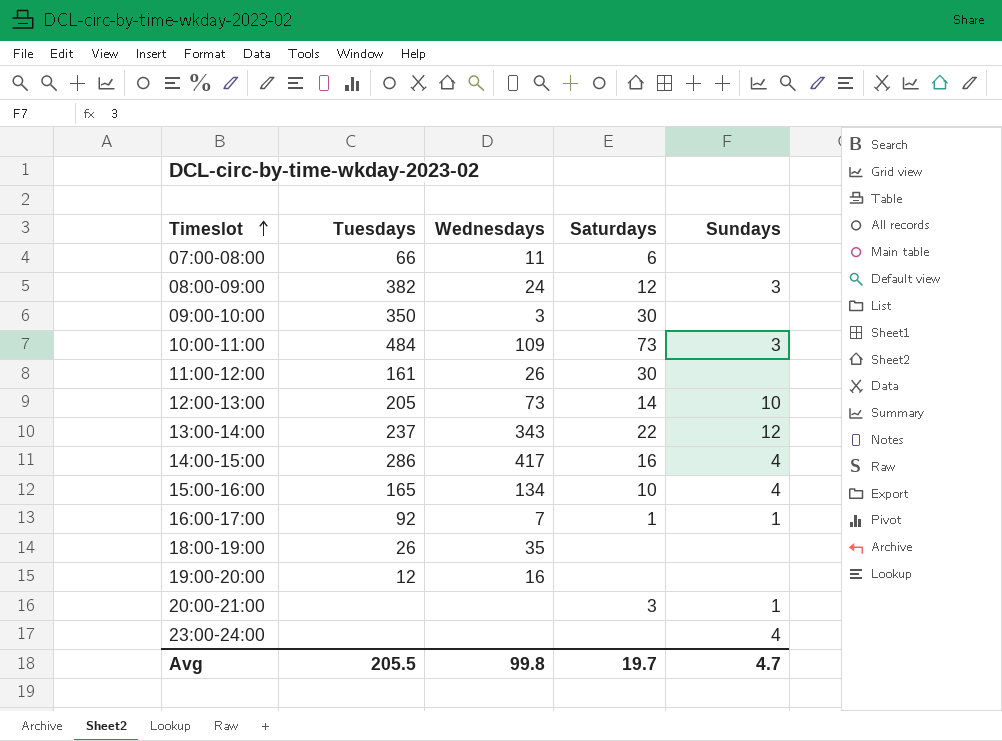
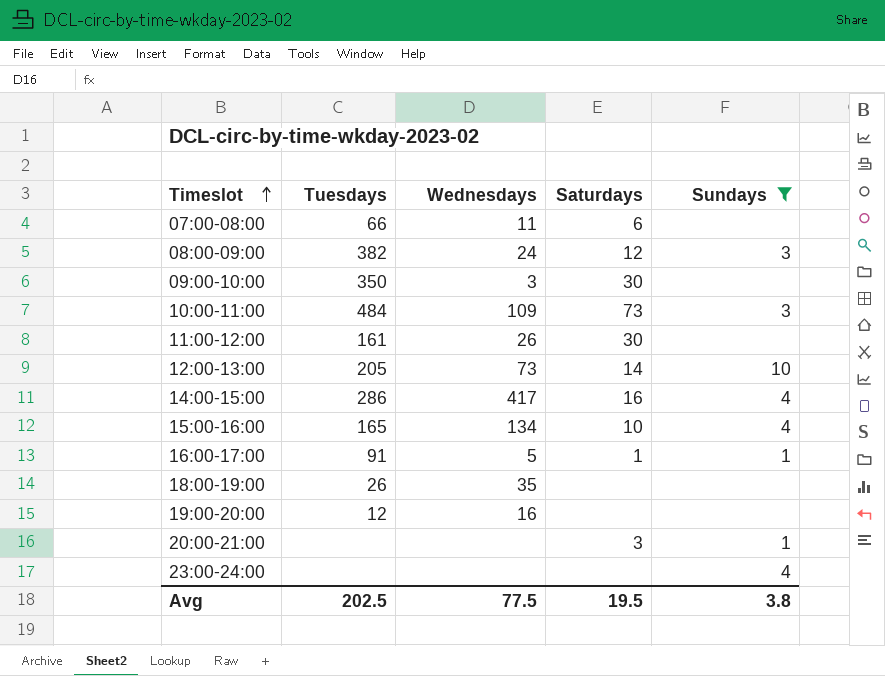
filter: none -> Sundays != 12
16:00-17:00 | Tuesdays: 92 -> 91
16:00-17:00 | Wednesdays: 7 -> 5
Avg | Tuesdays: 205.5 -> 202.5
Avg | Wednesdays: 99.8 -> 77.5
Avg | Saturdays: 19.7 -> 19.5
Avg | Sundays: 4.7 -> 3.8

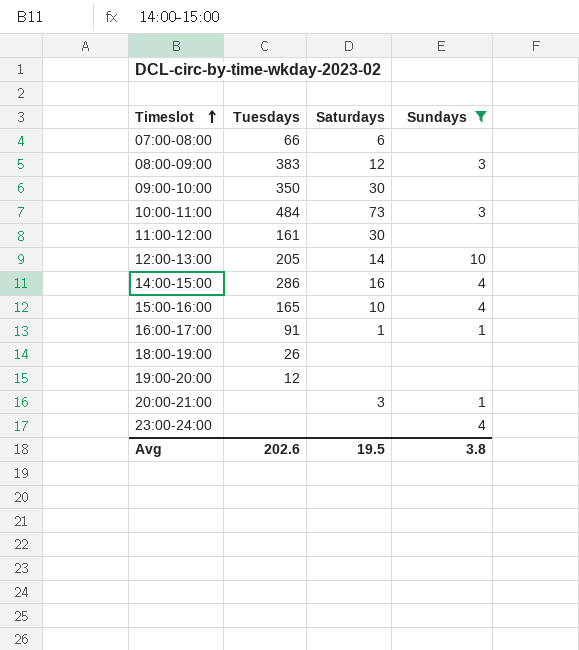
column Wednesdays | position: 3 -> none
08:00-09:00 | Tuesdays: 382 -> 383
Avg | Tuesdays: 202.5 -> 202.6

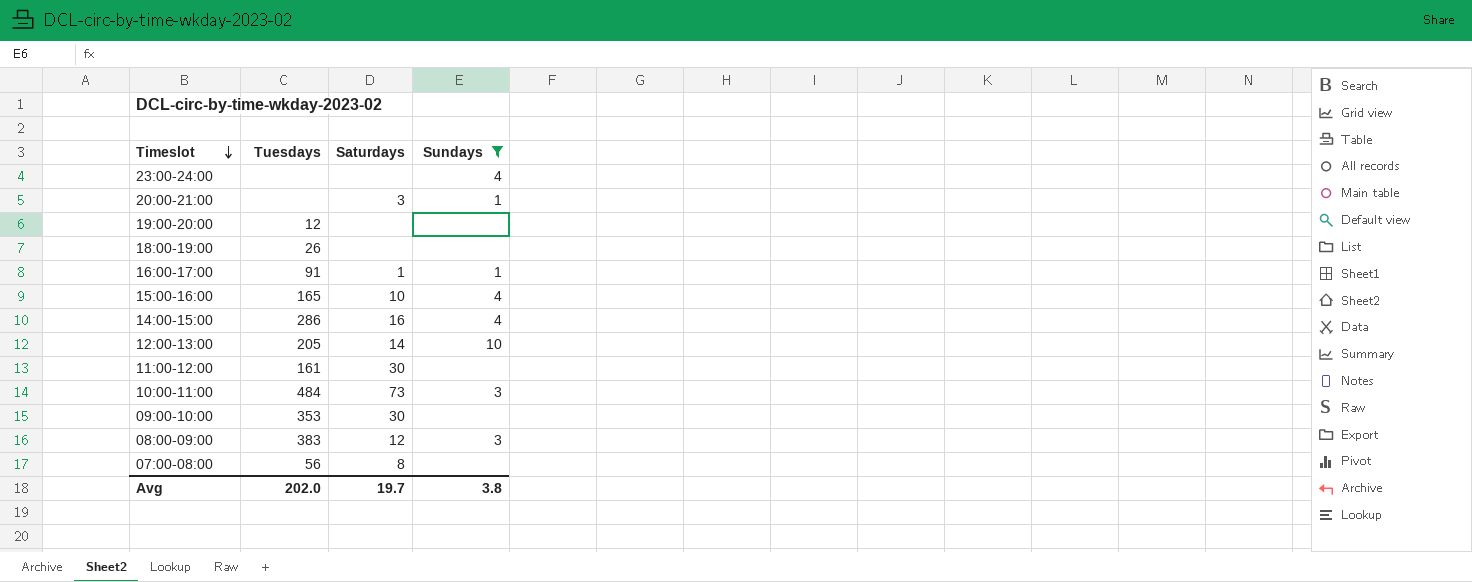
row order: Timeslot ascending -> Timeslot descending
09:00-10:00 | Tuesdays: 350 -> 353
07:00-08:00 | Tuesdays: 66 -> 56
07:00-08:00 | Saturdays: 6 -> 8
Avg | Tuesdays: 202.6 -> 202.0
Avg | Saturdays: 19.5 -> 19.7

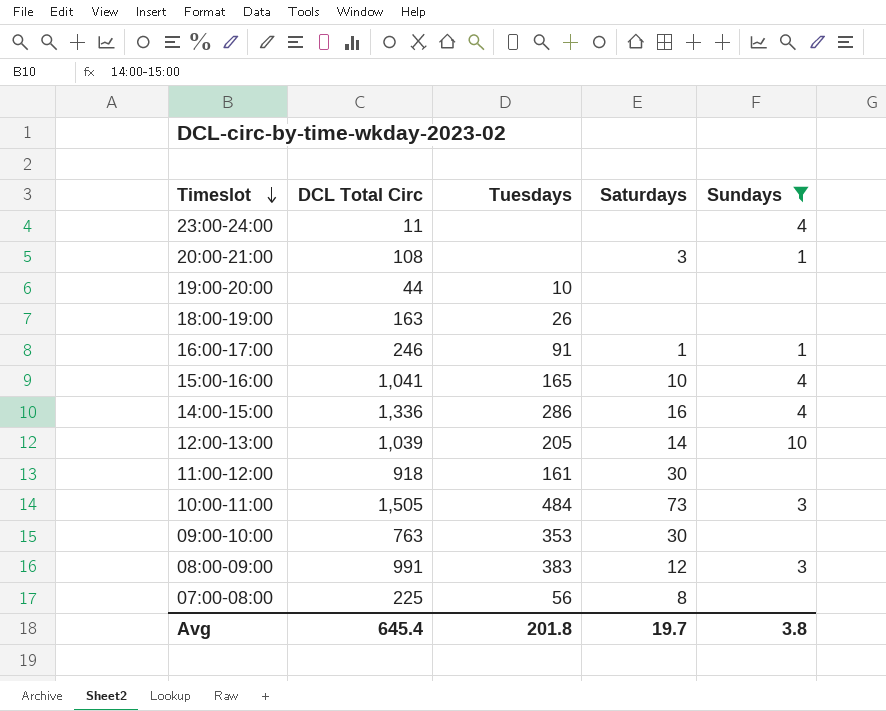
column DCL Total Circ | position: none -> 2
19:00-20:00 | Tuesdays: 12 -> 10
Avg | Tuesdays: 202.0 -> 201.8

